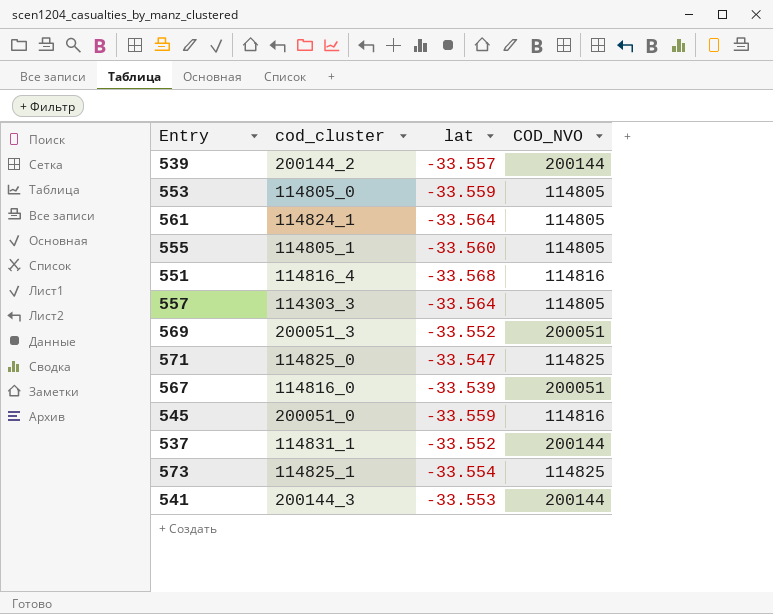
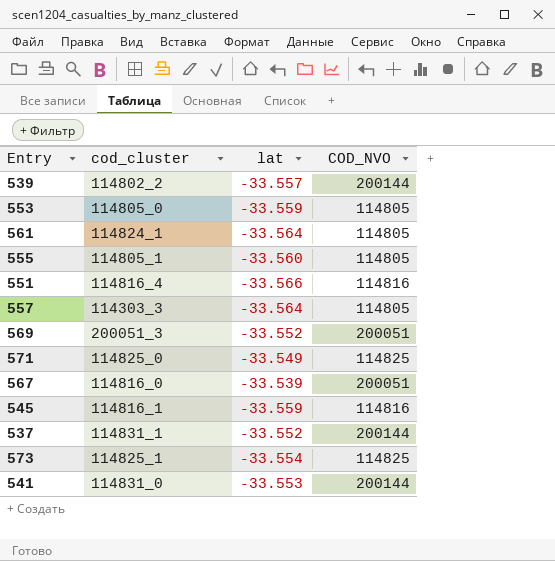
539 | cod_cluster: 200144_2 -> 114802_2
551 | lat: -33.568 -> -33.566
571 | lat: -33.547 -> -33.549
545 | cod_cluster: 200051_0 -> 114816_1
541 | cod_cluster: 200144_3 -> 114831_0

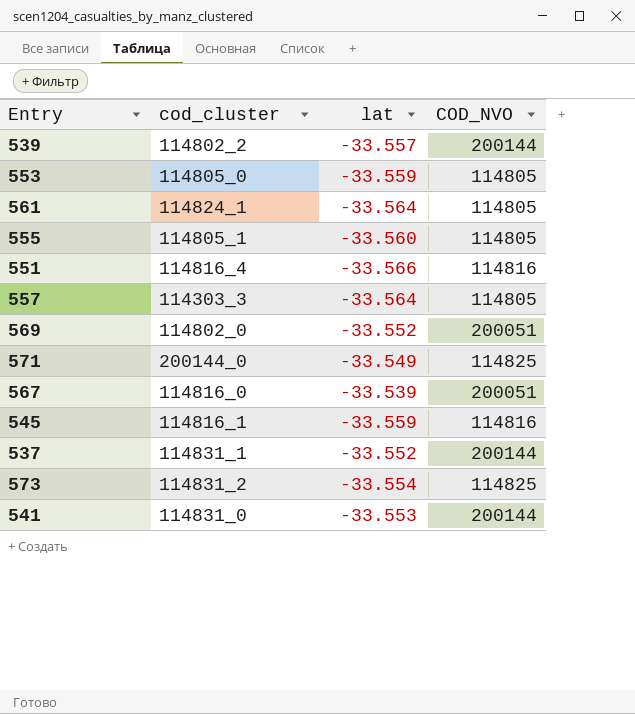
569 | cod_cluster: 200051_3 -> 114802_0
571 | cod_cluster: 114825_0 -> 200144_0
573 | cod_cluster: 114825_1 -> 114831_2

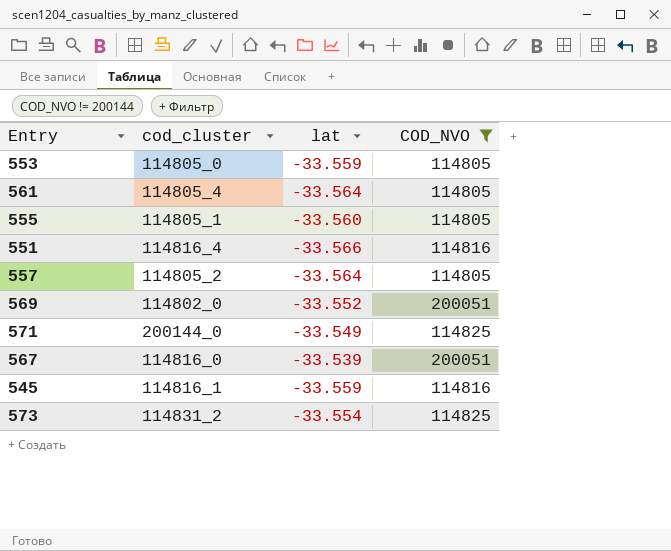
filter: none -> COD_NVO != 200144
561 | cod_cluster: 114824_1 -> 114805_4
557 | cod_cluster: 114303_3 -> 114805_2

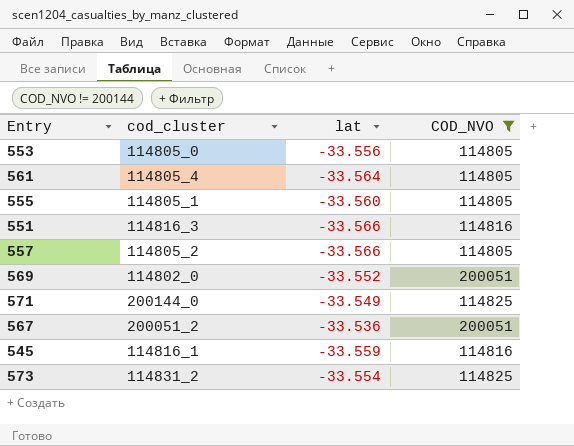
553 | lat: -33.559 -> -33.556
551 | cod_cluster: 114816_4 -> 114816_3
557 | lat: -33.564 -> -33.566
567 | cod_cluster: 114816_0 -> 200051_2
567 | lat: -33.539 -> -33.536

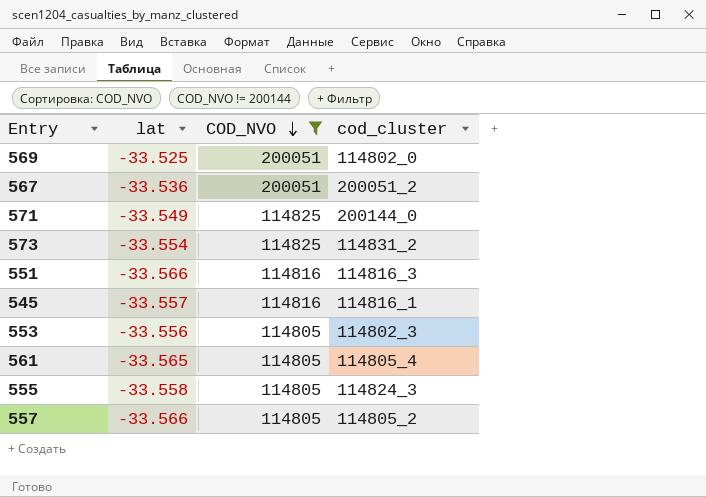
row order: none -> COD_NVO descending
column cod_cluster | position: 2 -> 4
569 | lat: -33.552 -> -33.525
545 | lat: -33.559 -> -33.557
553 | cod_cluster: 114805_0 -> 114802_3
561 | lat: -33.564 -> -33.565
555 | lat: -33.560 -> -33.558
555 | cod_cluster: 114805_1 -> 114824_3

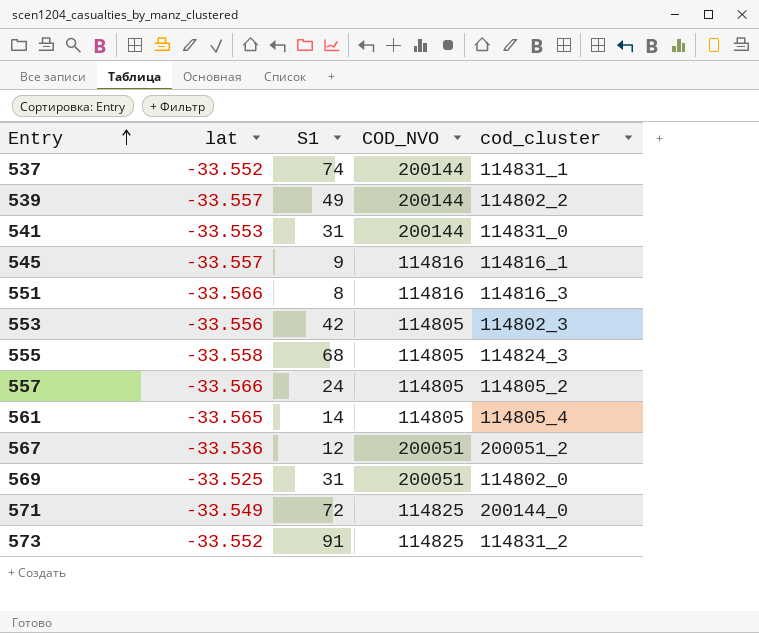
filter: COD_NVO != 200144 -> none
row order: COD_NVO descending -> Entry ascending
column S1 | position: none -> 3
573 | lat: -33.554 -> -33.552

